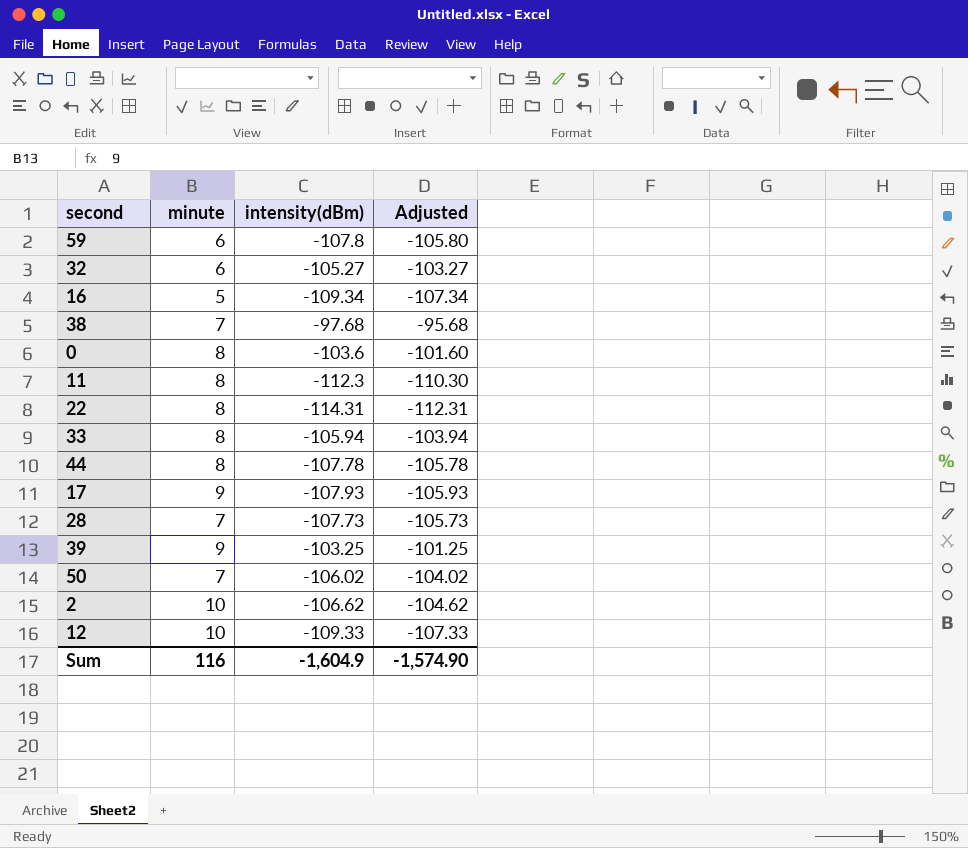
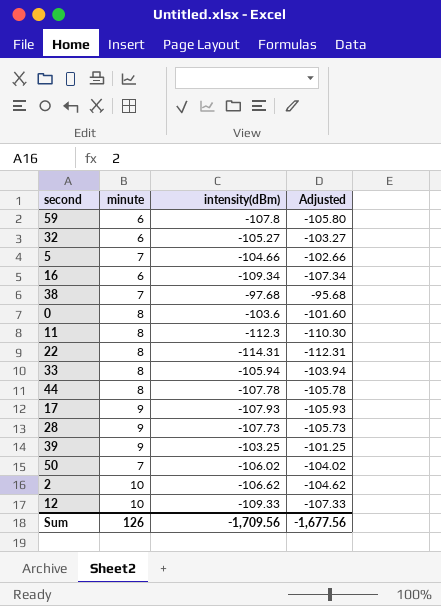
row 5: none -> 7 | -104.66 | -102.66
16 | minute: 5 -> 6
28 | minute: 7 -> 9
Sum | minute: 116 -> 126
Sum | intensity(dBm): -1,604.9 -> -1,709.56
Sum | Adjusted: -1,574.90 -> -1,677.56

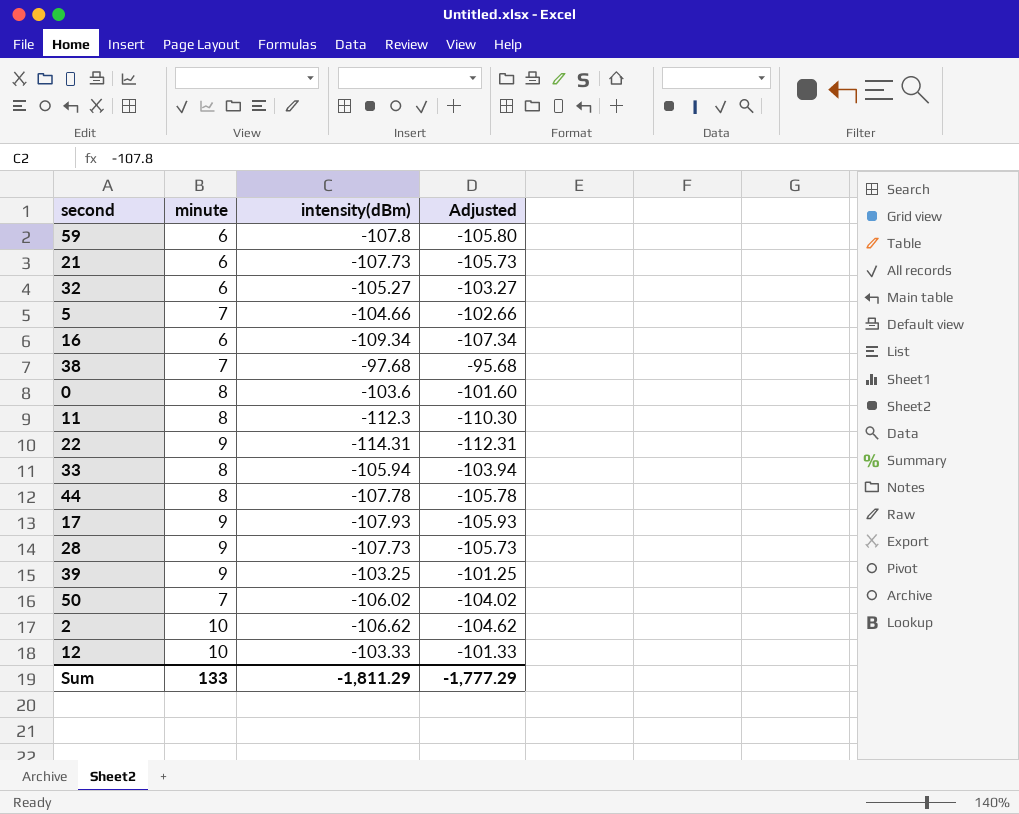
row 21: none -> 6 | -107.73 | -105.73
22 | minute: 8 -> 9
12 | intensity(dBm): -109.33 -> -103.33
12 | Adjusted: -107.33 -> -101.33
Sum | minute: 126 -> 133
Sum | intensity(dBm): -1,709.56 -> -1,811.29
Sum | Adjusted: -1,677.56 -> -1,777.29

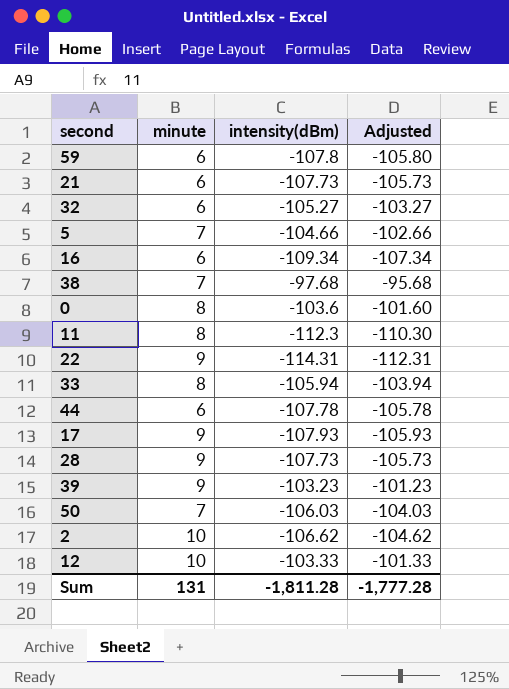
44 | minute: 8 -> 6
39 | intensity(dBm): -103.25 -> -103.23
39 | Adjusted: -101.25 -> -101.23
50 | intensity(dBm): -106.02 -> -106.03
50 | Adjusted: -104.02 -> -104.03
Sum | minute: 133 -> 131
Sum | intensity(dBm): -1,811.29 -> -1,811.28
Sum | Adjusted: -1,777.29 -> -1,777.28

